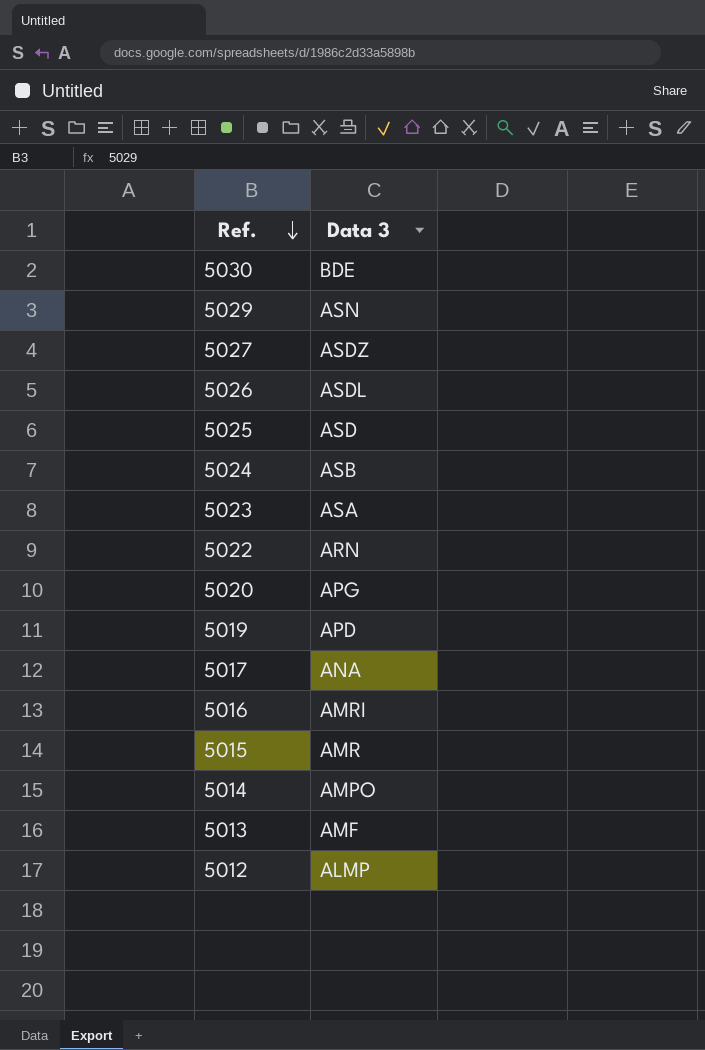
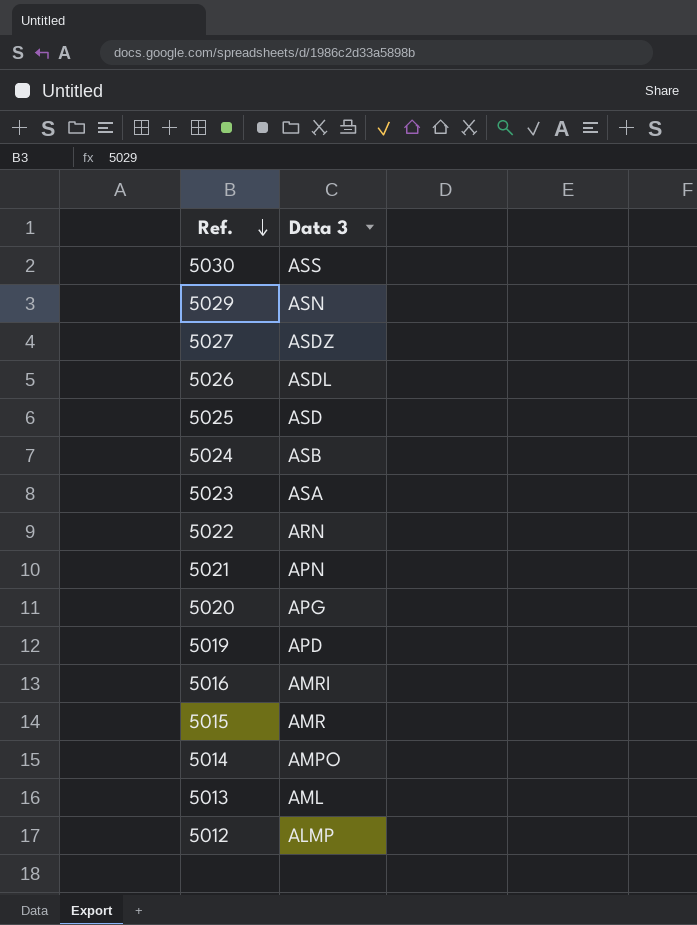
row 5017: ANA -> none
5030 | Data 3: BDE -> ASS
row 5021: none -> APN
5013 | Data 3: AMF -> AML

